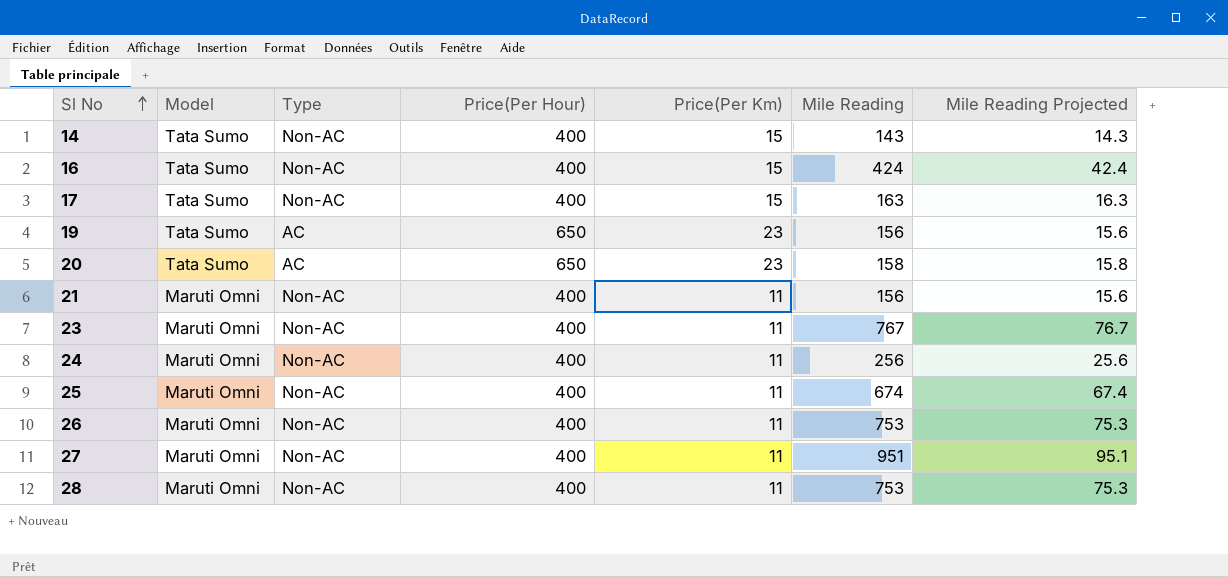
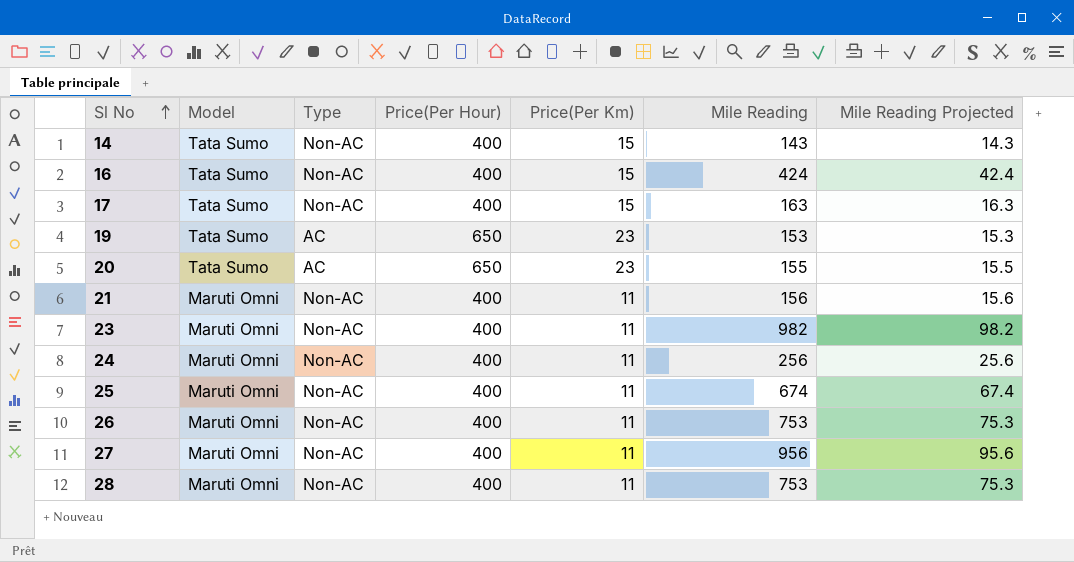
19 | Mile Reading: 156 -> 153
19 | Mile Reading Projected: 15.6 -> 15.3
20 | Mile Reading: 158 -> 155
20 | Mile Reading Projected: 15.8 -> 15.5
23 | Mile Reading: 767 -> 982
23 | Mile Reading Projected: 76.7 -> 98.2
27 | Mile Reading: 951 -> 956
27 | Mile Reading Projected: 95.1 -> 95.6

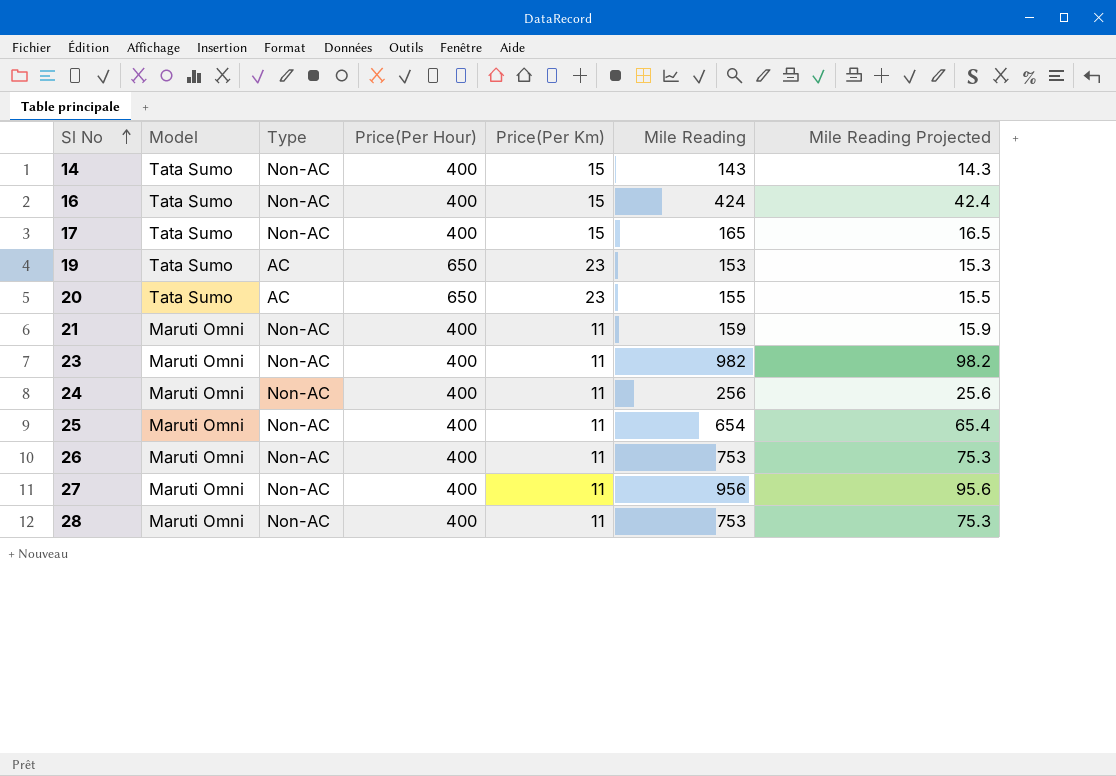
17 | Mile Reading: 163 -> 165
17 | Mile Reading Projected: 16.3 -> 16.5
21 | Mile Reading: 156 -> 159
21 | Mile Reading Projected: 15.6 -> 15.9
25 | Mile Reading: 674 -> 654
25 | Mile Reading Projected: 67.4 -> 65.4

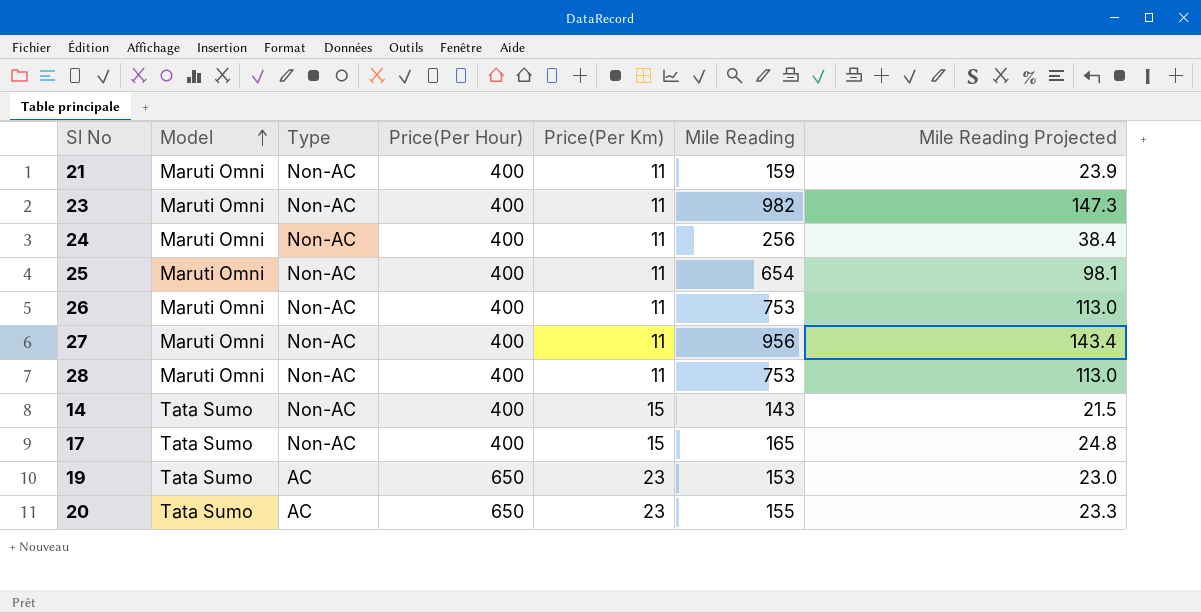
row order: Sl No ascending -> Model ascending
column Mile Reading Projected | formula: [Mile Reading] * 0.1 -> [Mile Reading] * 0.15
row 16: Tata Sumo | Non-AC | 400 | 15 | 424 | 42.4 -> none

